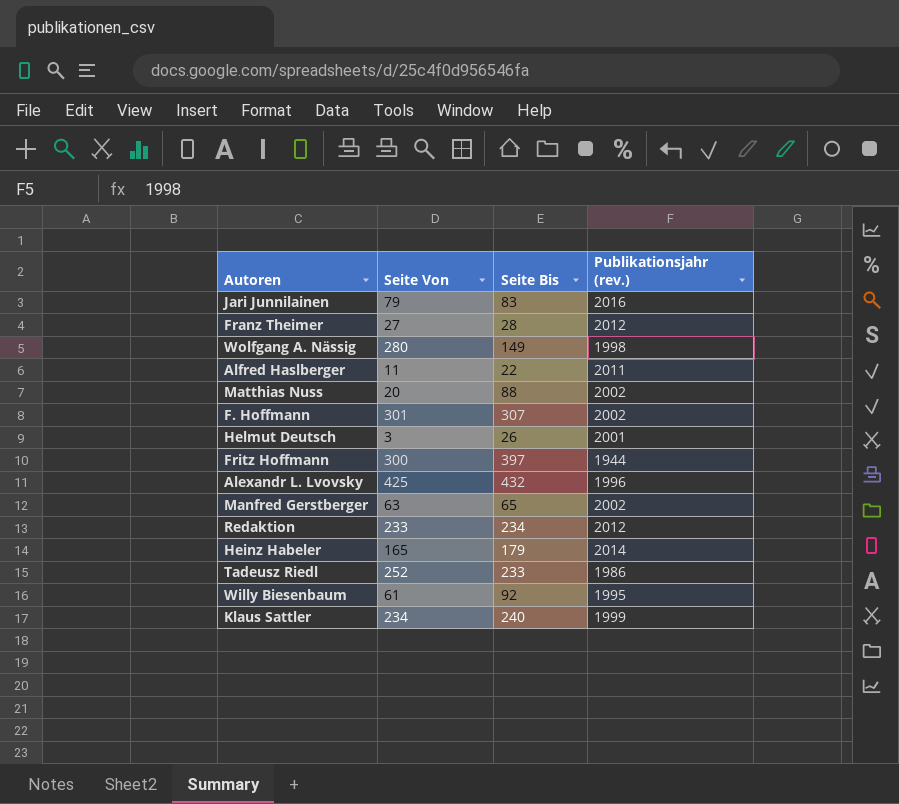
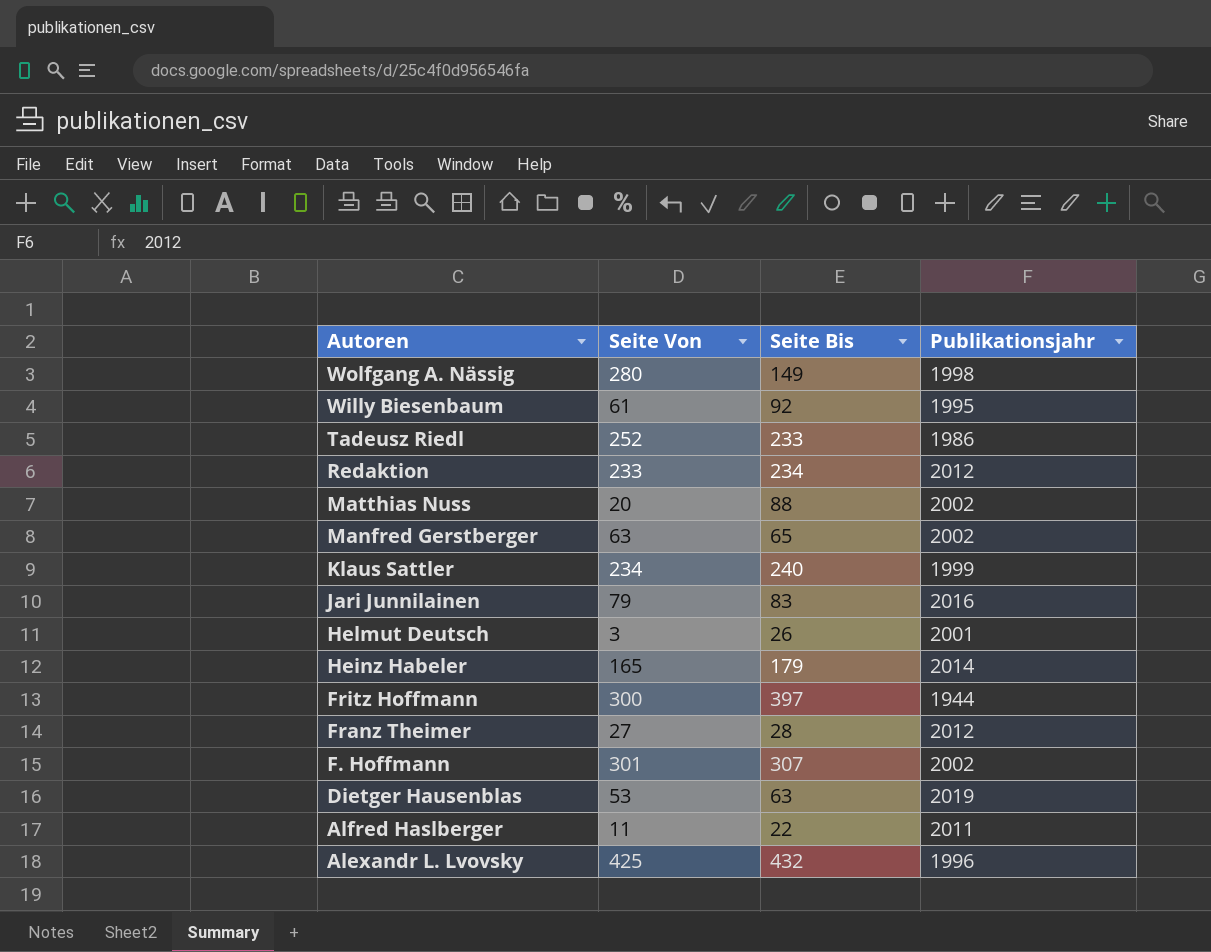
row order: none -> Autoren descending
column name: Publikationsjahr (rev.) -> Publikationsjahr
row Dietger Hausenblas: none -> 53 | 63 | 2019

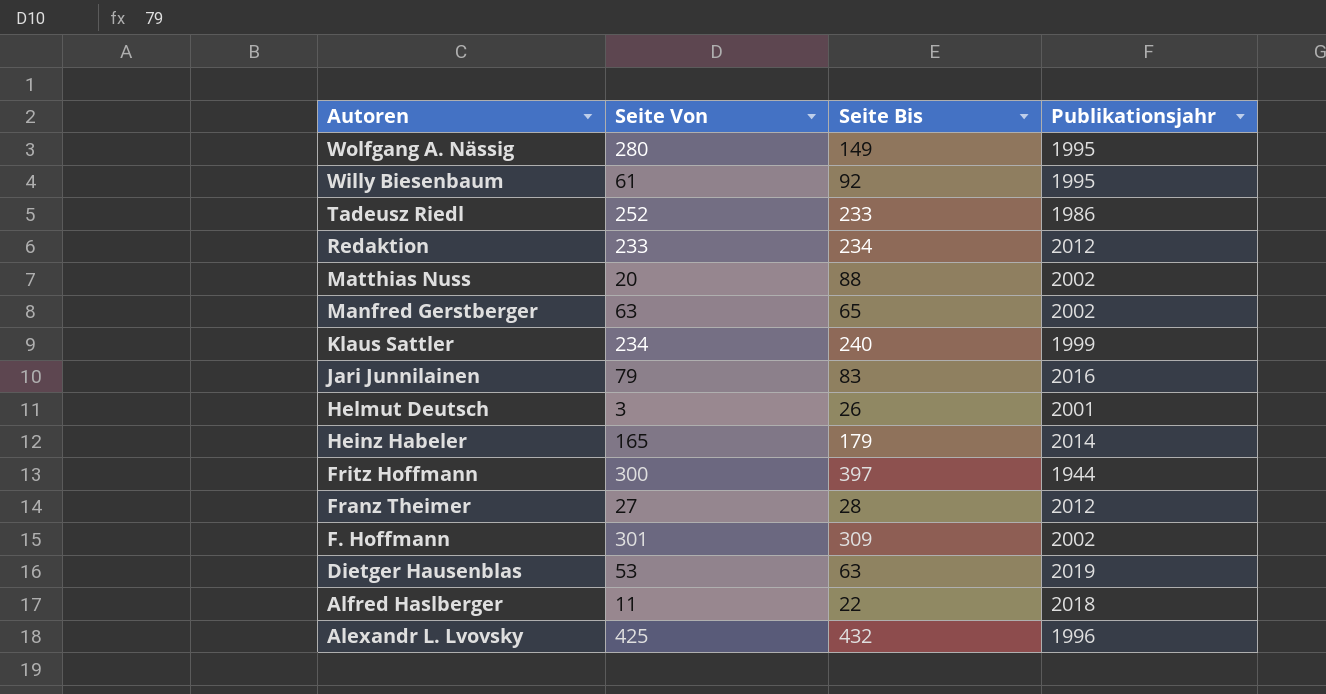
Wolfgang A. Nässig | Publikationsjahr: 1998 -> 1995
F. Hoffmann | Seite Bis: 307 -> 309
Alfred Haslberger | Publikationsjahr: 2011 -> 2018

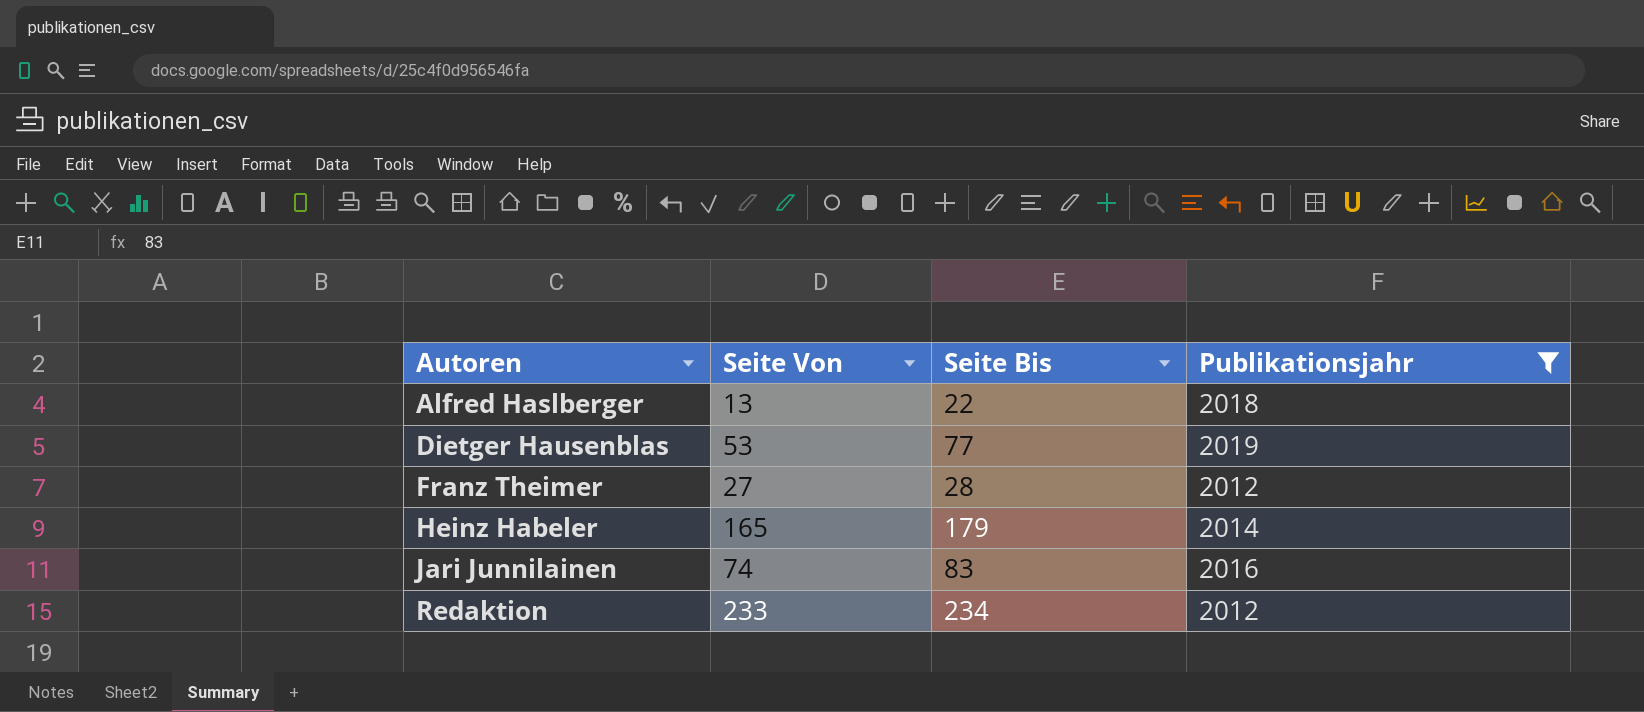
filter: none -> Publikationsjahr >= 2012
row order: Autoren descending -> Autoren ascending
Alfred Haslberger | Seite Von: 11 -> 13
Dietger Hausenblas | Seite Bis: 63 -> 77
Jari Junnilainen | Seite Von: 79 -> 74

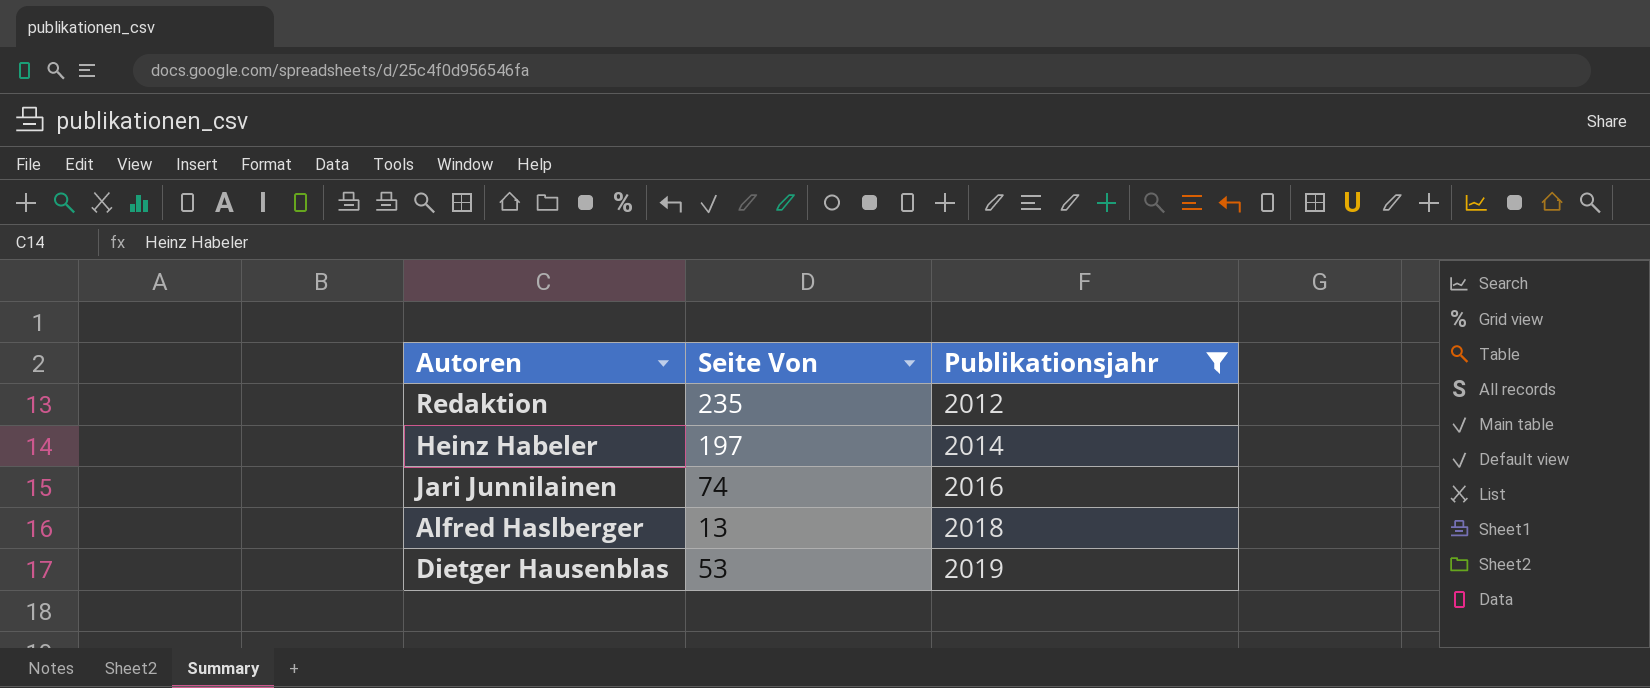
row order: Autoren ascending -> Publikationsjahr ascending
column Seite Bis | position: 3 -> none
row Franz Theimer: 27 | 28 | 2012 -> none
Redaktion | Seite Von: 233 -> 235
Heinz Habeler | Seite Von: 165 -> 197

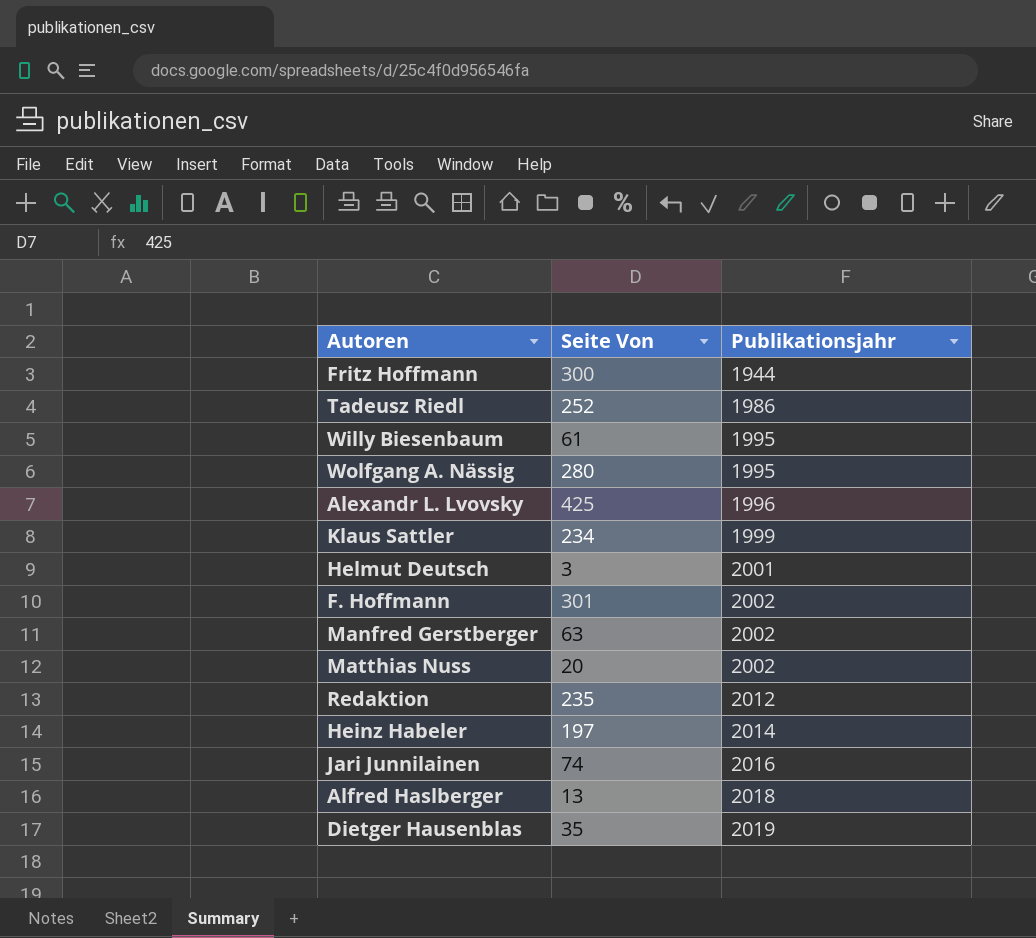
filter: Publikationsjahr >= 2012 -> none
Dietger Hausenblas | Seite Von: 53 -> 35

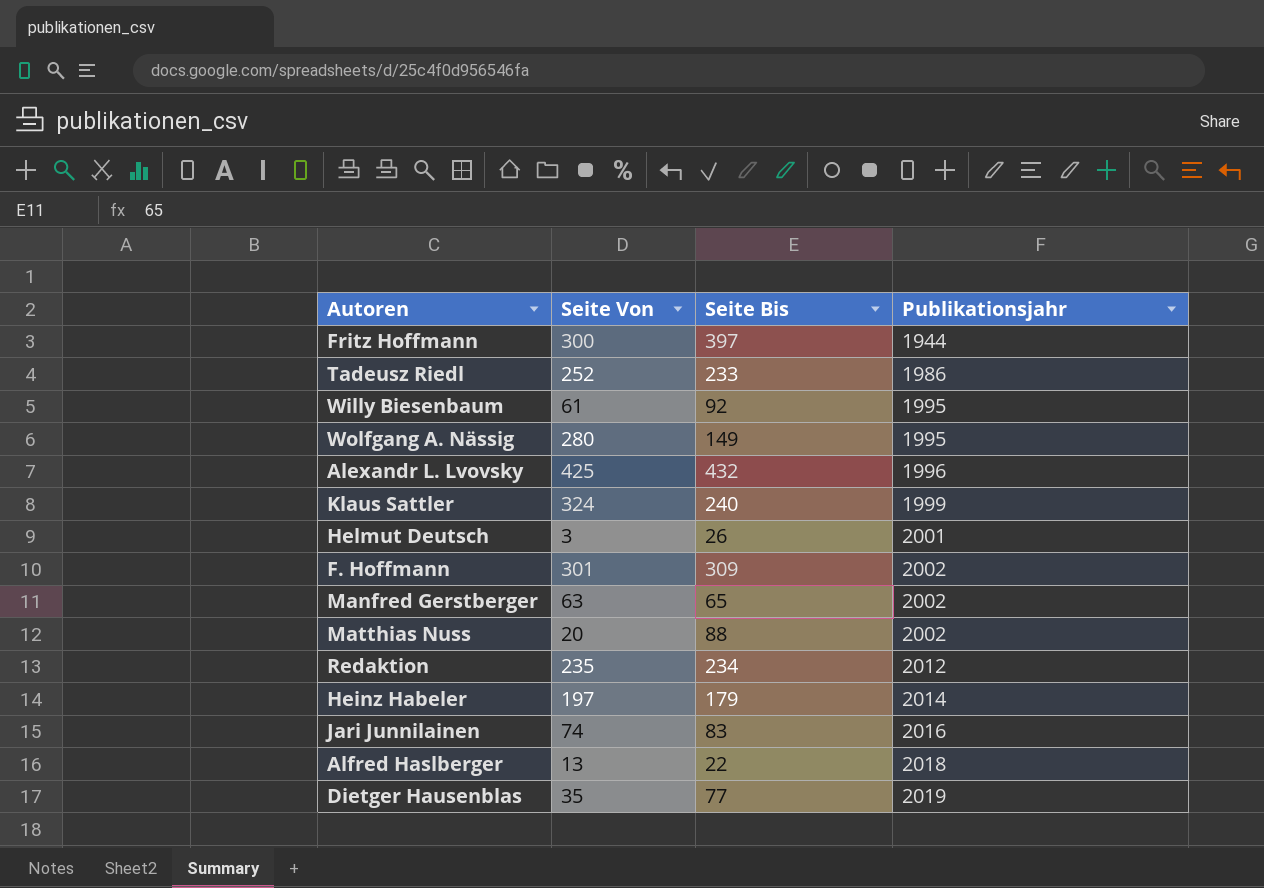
column Seite Bis | position: none -> 3
Klaus Sattler | Seite Von: 234 -> 324

